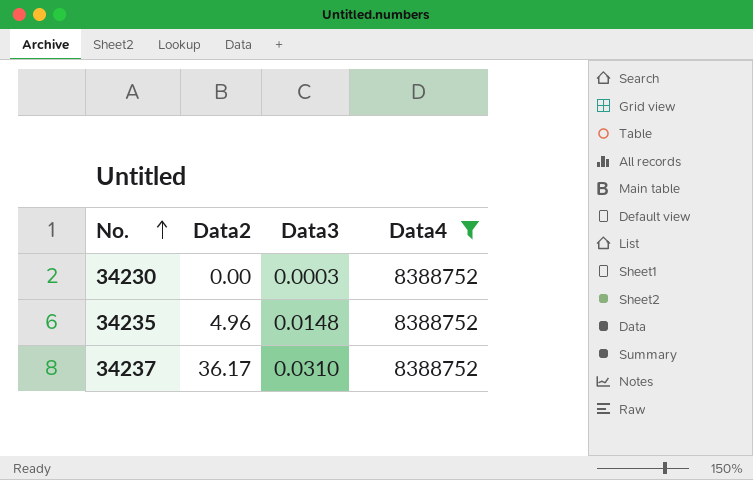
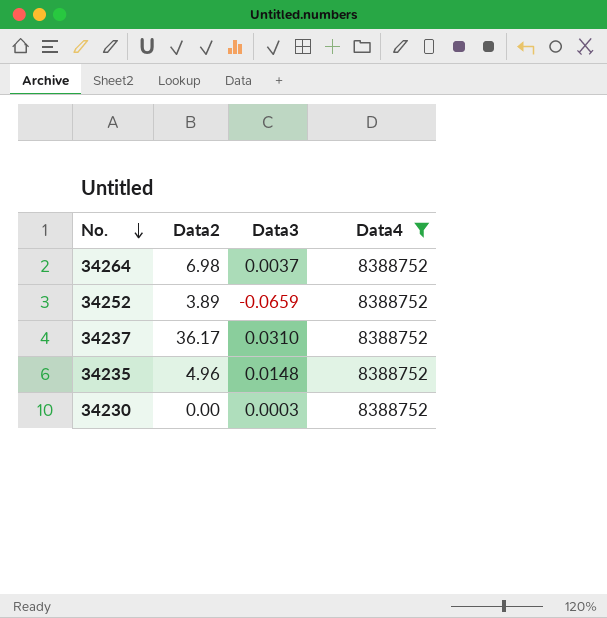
row order: No. ascending -> No. descending
row 34264: none -> 6.98 | 0.0037 | 8388752
row 34252: none -> 3.89 | -0.0659 | 8388752

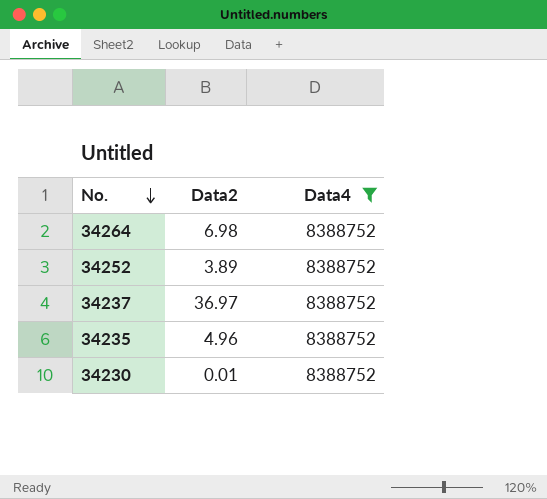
column Data3 | position: 3 -> none
34237 | Data2: 36.17 -> 36.97
34230 | Data2: 0.00 -> 0.01

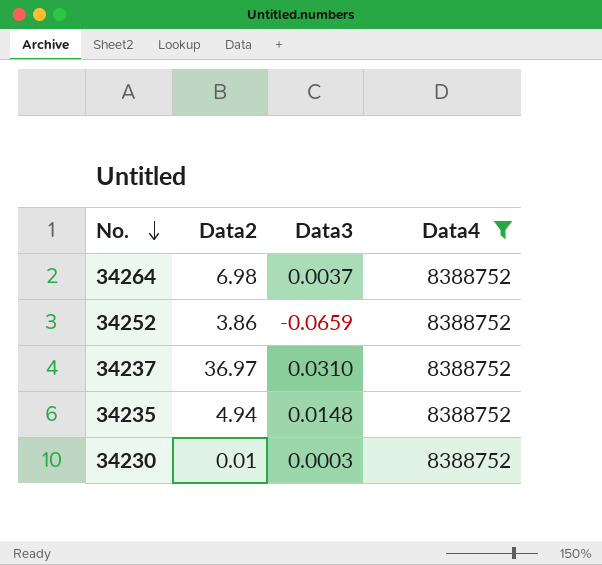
column Data3 | position: none -> 3
34252 | Data2: 3.89 -> 3.86
34235 | Data2: 4.96 -> 4.94

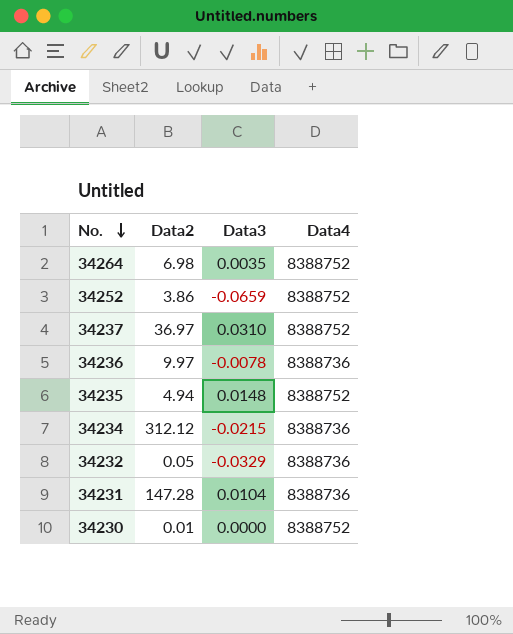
filter: Data4 = 8388752 -> none
34264 | Data3: 0.0037 -> 0.0035
34230 | Data3: 0.0003 -> 0.0000

